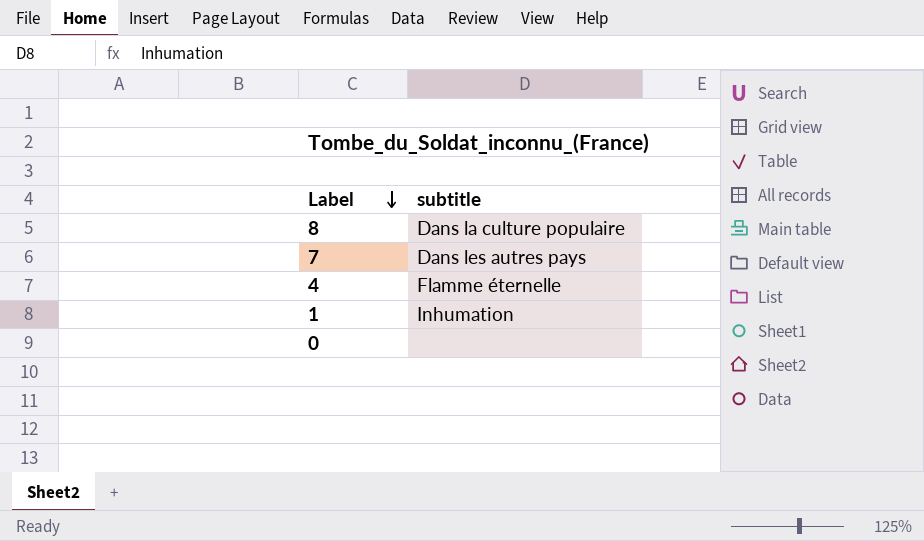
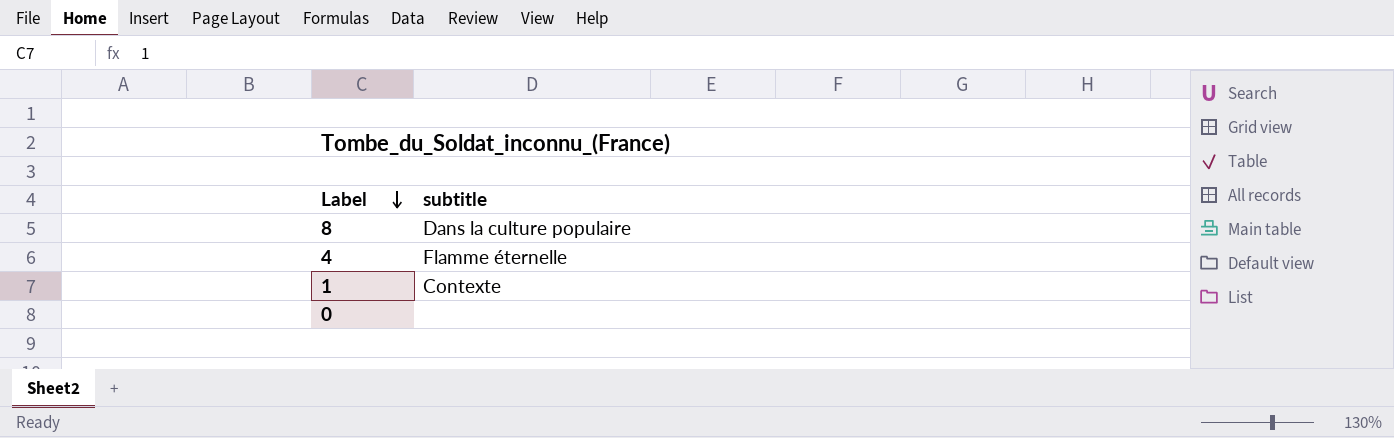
row 7: Dans les autres pays -> none
1 | subtitle: Inhumation -> Contexte

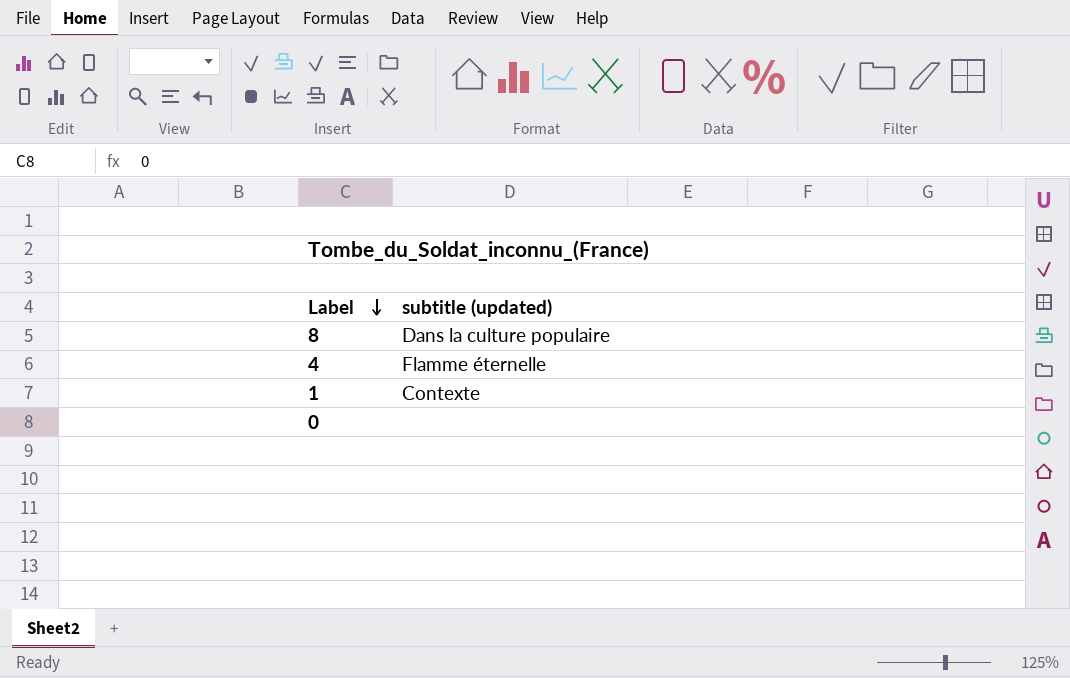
column name: subtitle -> subtitle (updated)

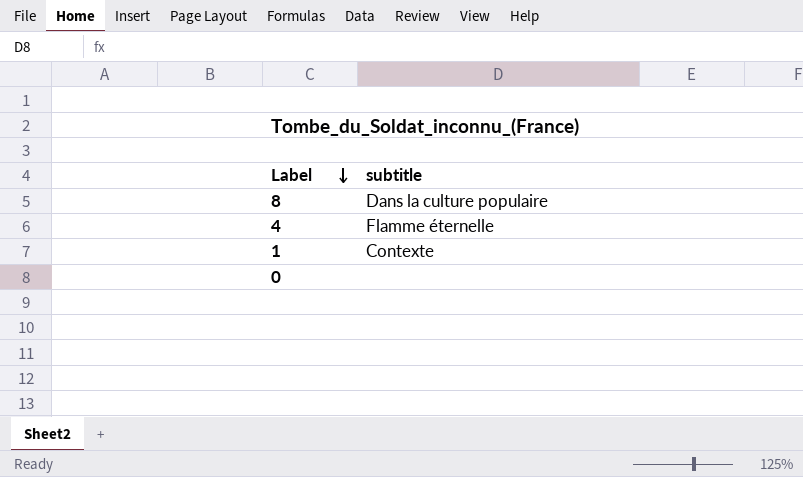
column name: subtitle (updated) -> subtitle

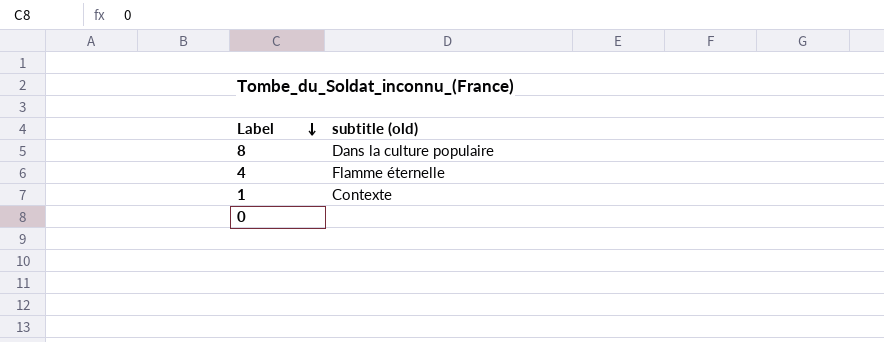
column name: subtitle -> subtitle (old)

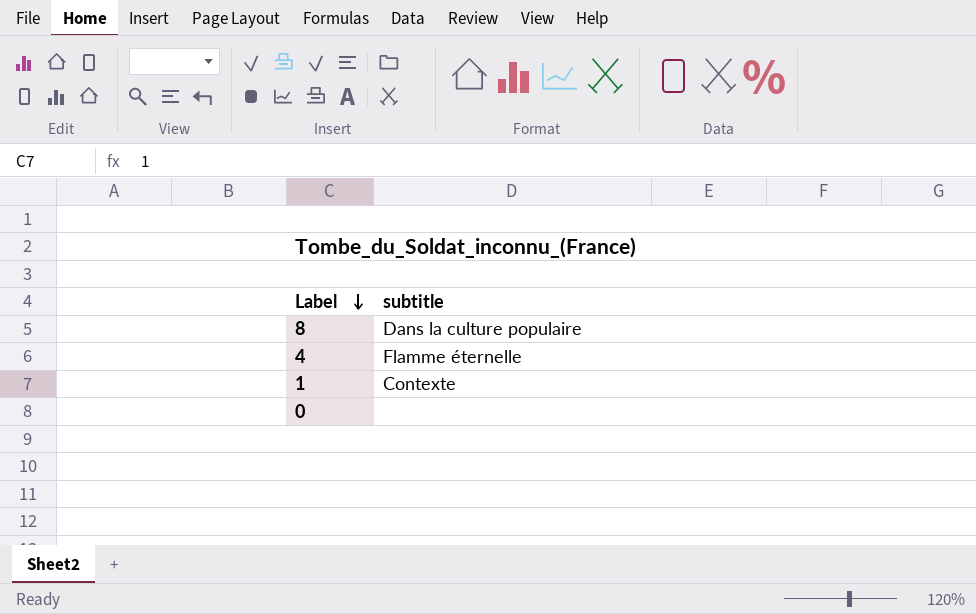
column name: subtitle (old) -> subtitle

